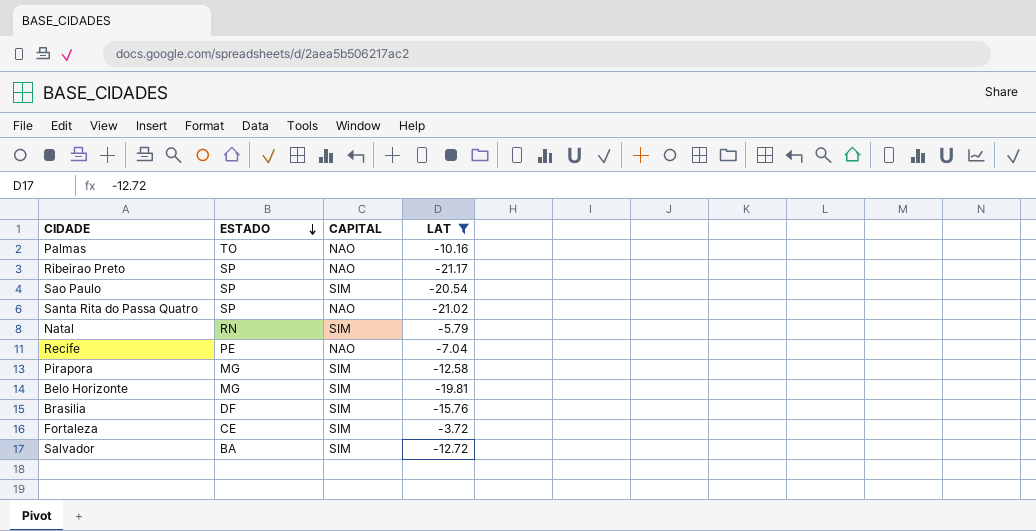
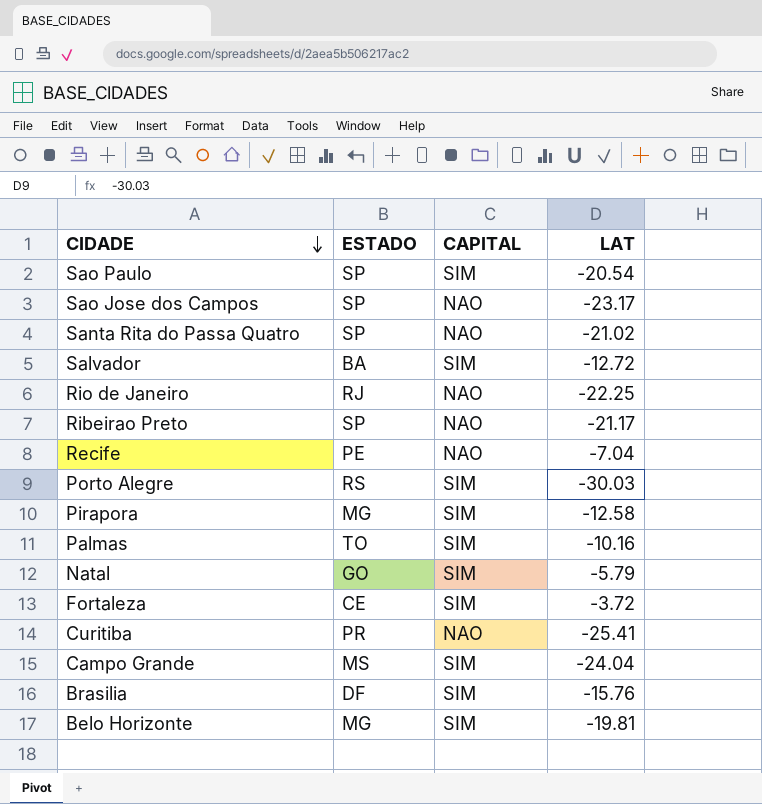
filter: LAT >= -21.17 -> none
row order: ESTADO descending -> CIDADE descending
Palmas | CAPITAL: NAO -> SIM
Natal | ESTADO: RN -> GO

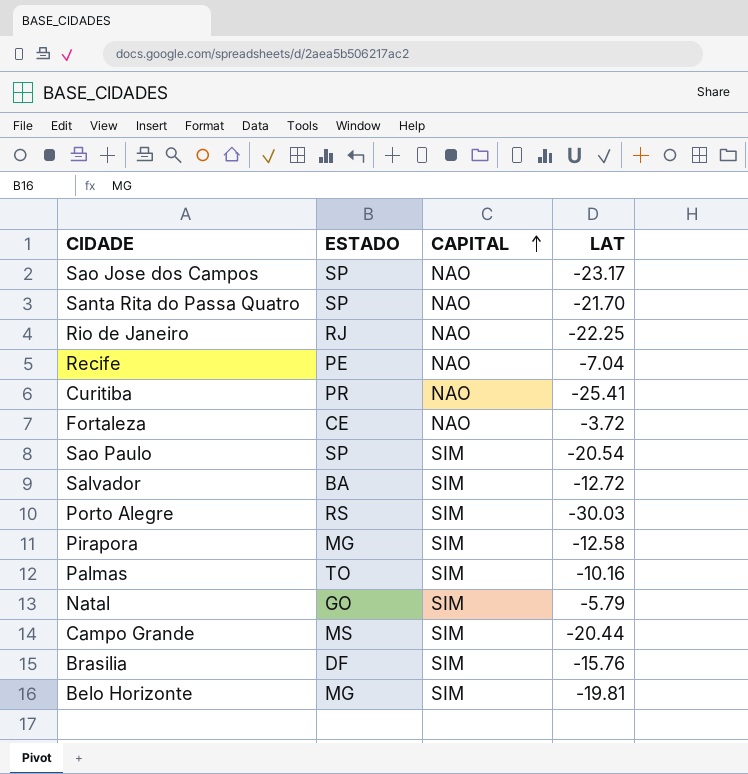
row order: CIDADE descending -> CAPITAL ascending
row Ribeirao Preto: SP | NAO | -21.17 -> none
Santa Rita do Passa Quatro | LAT: -21.02 -> -21.70
Fortaleza | CAPITAL: SIM -> NAO
Campo Grande | LAT: -24.04 -> -20.44

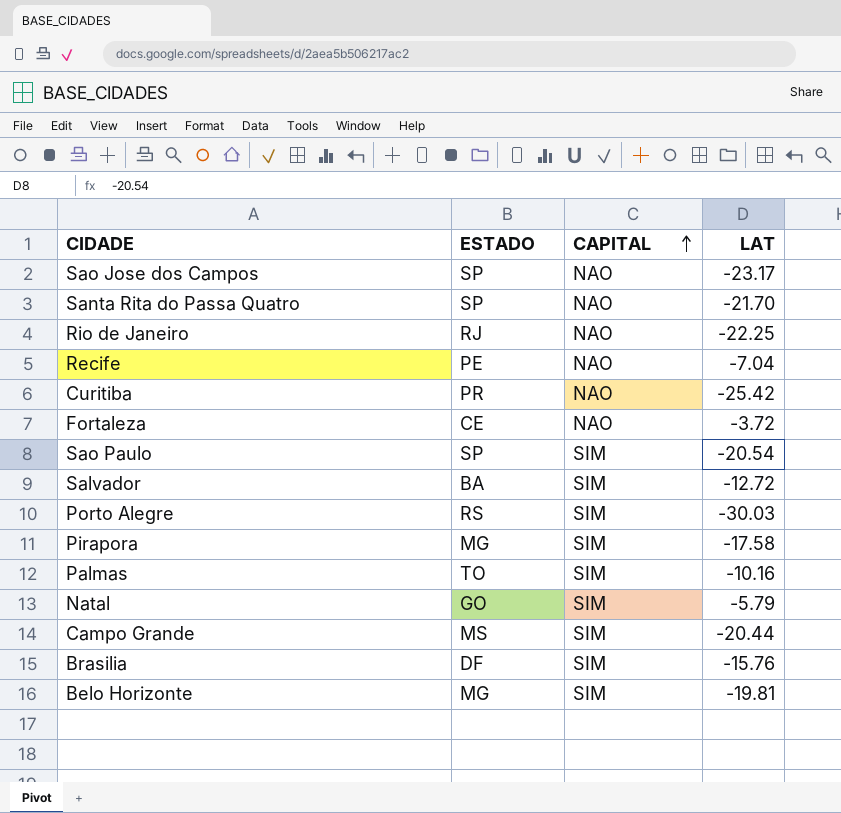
Curitiba | LAT: -25.41 -> -25.42
Pirapora | LAT: -12.58 -> -17.58

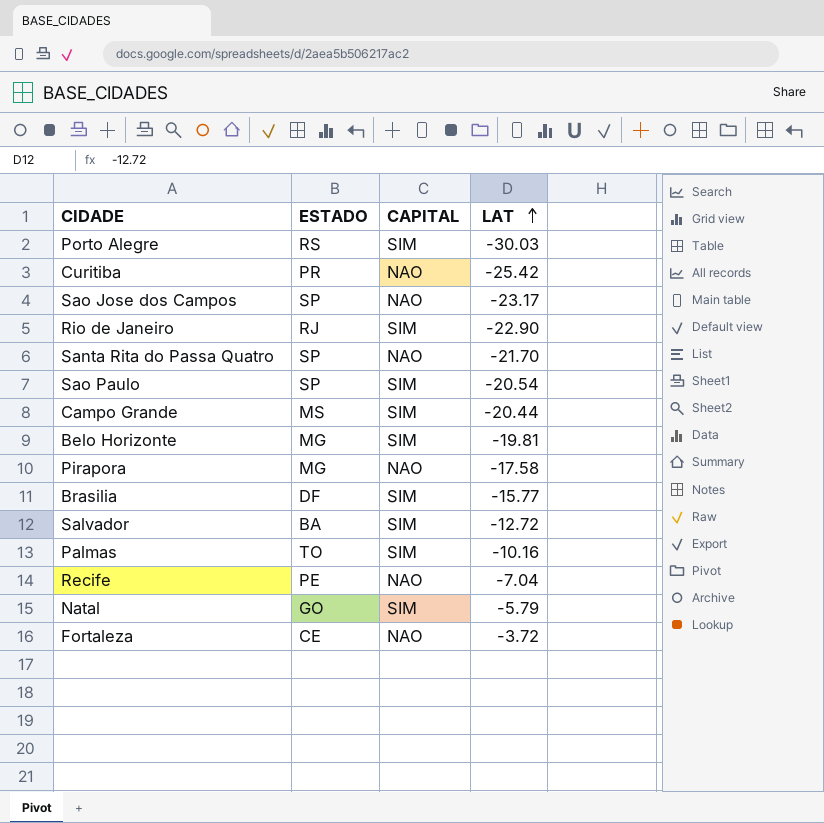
row order: CAPITAL ascending -> LAT ascending
Rio de Janeiro | CAPITAL: NAO -> SIM
Rio de Janeiro | LAT: -22.25 -> -22.90
Pirapora | CAPITAL: SIM -> NAO
Brasilia | LAT: -15.76 -> -15.77

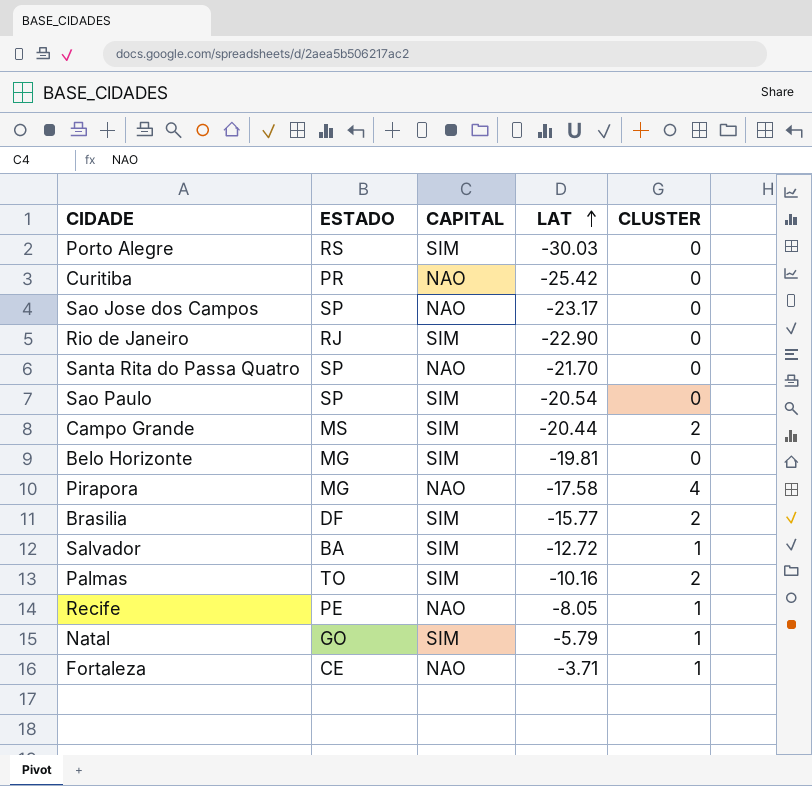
column CLUSTER | position: none -> 5
Recife | LAT: -7.04 -> -8.05
Fortaleza | LAT: -3.72 -> -3.71

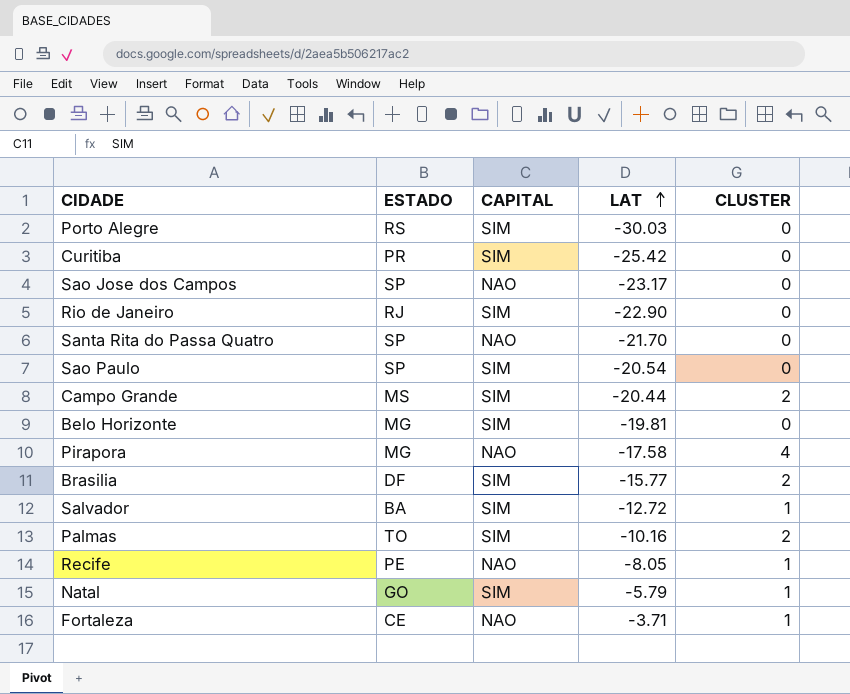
Curitiba | CAPITAL: NAO -> SIM

